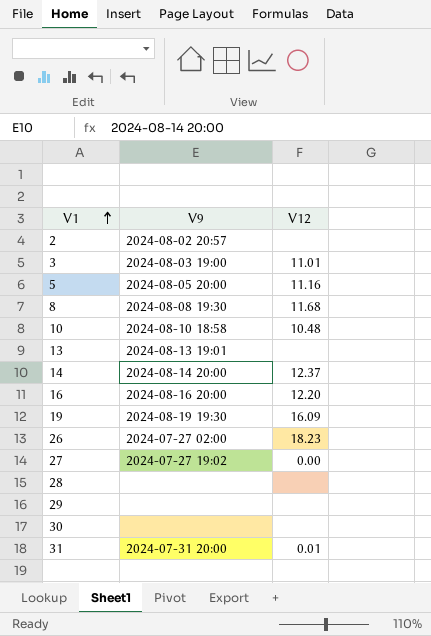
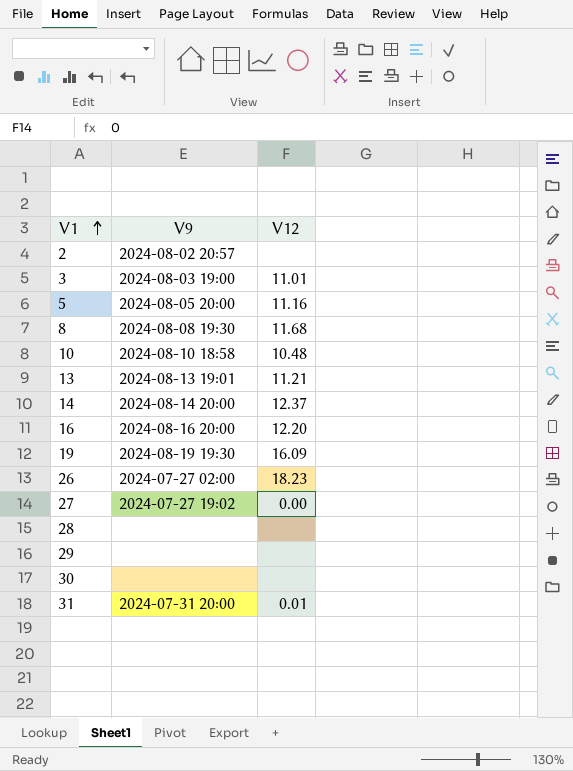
13 | V12: none -> 11.21

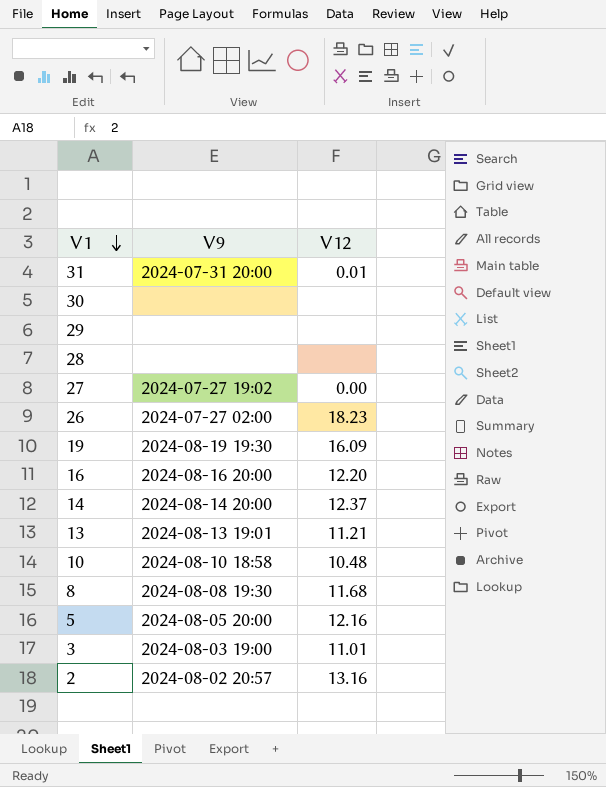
row order: V1 ascending -> V1 descending
5 | V12: 11.16 -> 12.16
2 | V12: none -> 13.16

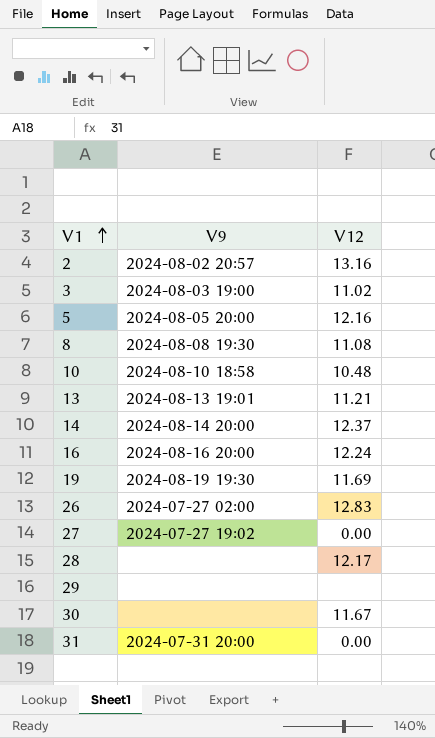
row order: V1 descending -> V1 ascending
3 | V12: 11.01 -> 11.02
8 | V12: 11.68 -> 11.08
16 | V12: 12.20 -> 12.24
19 | V12: 16.09 -> 11.69
26 | V12: 18.23 -> 12.83
28 | V12: none -> 12.17
30 | V12: none -> 11.67
31 | V12: 0.01 -> 0.00

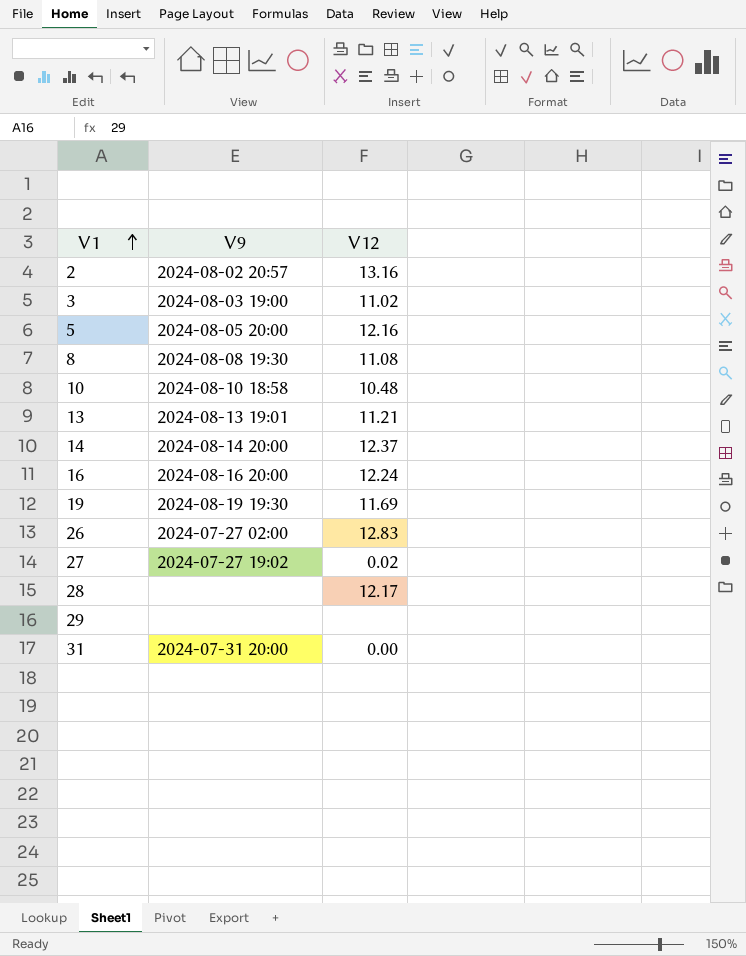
row 30: none | 11.67 -> none
27 | V12: 0.00 -> 0.02

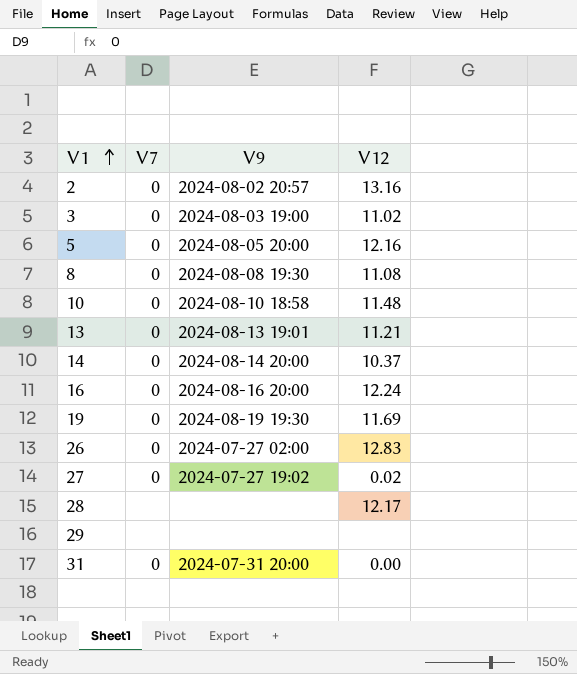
column V7 | position: none -> 2
10 | V12: 10.48 -> 11.48
14 | V12: 12.37 -> 10.37

